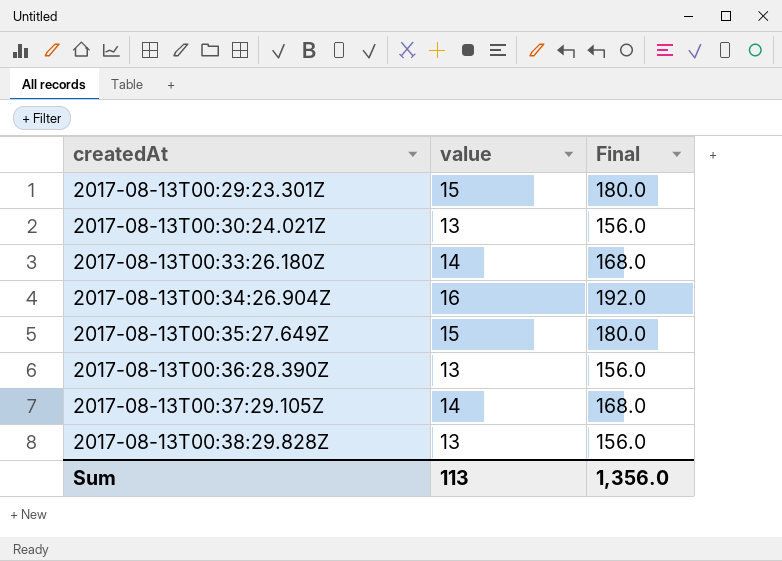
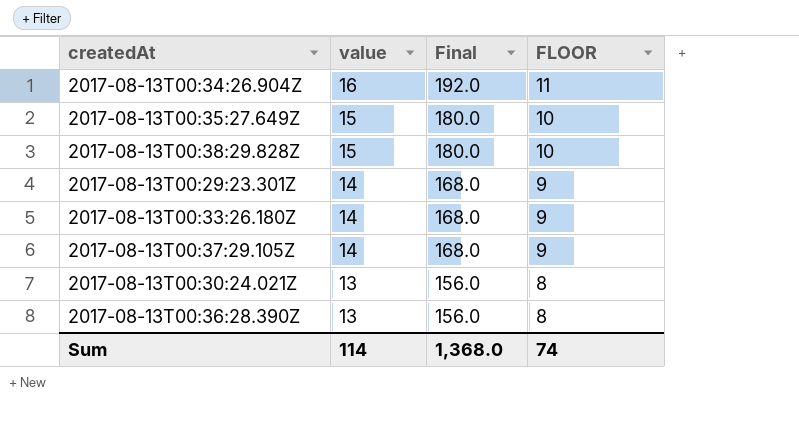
row order: createdAt ascending -> value descending
column FLOOR | formula: none -> [value] - 5
2017-08-13T00:38:29.828Z | value: 13 -> 15
2017-08-13T00:38:29.828Z | Final: 156.0 -> 180.0
2017-08-13T00:29:23.301Z | value: 15 -> 14
2017-08-13T00:29:23.301Z | Final: 180.0 -> 168.0
Sum | value: 113 -> 114
Sum | Final: 1,356.0 -> 1,368.0

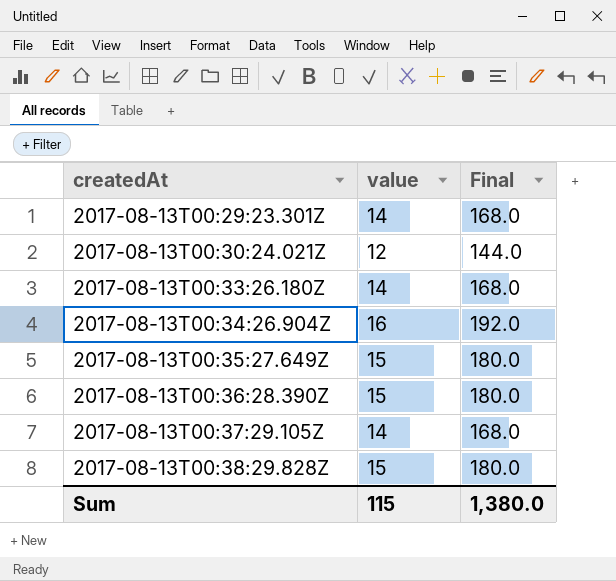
row order: value descending -> createdAt ascending
column FLOOR | formula: [value] - 5 -> none
2017-08-13T00:30:24.021Z | value: 13 -> 12
2017-08-13T00:30:24.021Z | Final: 156.0 -> 144.0
2017-08-13T00:36:28.390Z | value: 13 -> 15
2017-08-13T00:36:28.390Z | Final: 156.0 -> 180.0
Sum | value: 114 -> 115
Sum | Final: 1,368.0 -> 1,380.0

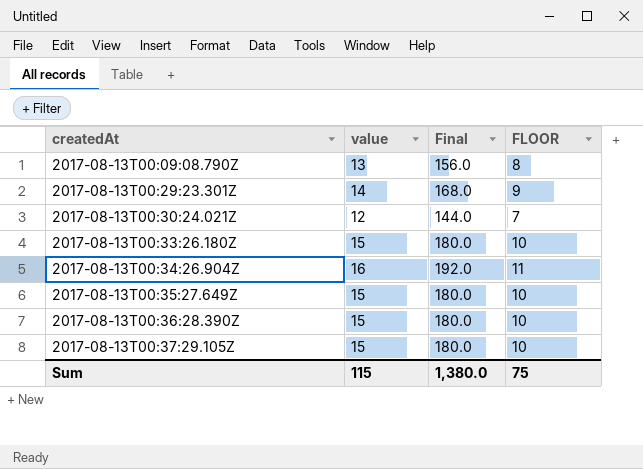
column FLOOR | formula: none -> [value] - 5
row 2017-08-13T00:38:29.828Z: 15 | 180.0 -> none
row 2017-08-13T00:09:08.790Z: none -> 13 | 156.0 | 8
2017-08-13T00:33:26.180Z | value: 14 -> 15
2017-08-13T00:33:26.180Z | Final: 168.0 -> 180.0
2017-08-13T00:37:29.105Z | value: 14 -> 15
2017-08-13T00:37:29.105Z | Final: 168.0 -> 180.0

